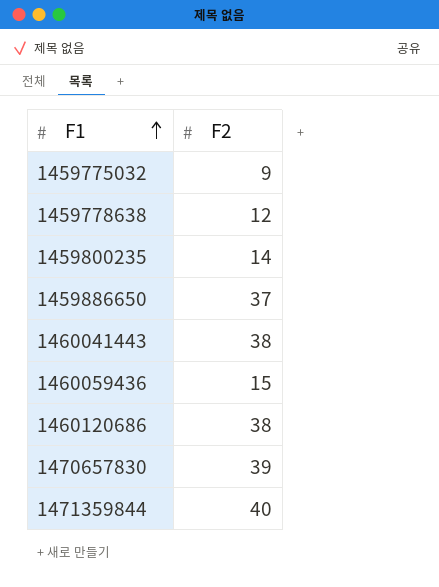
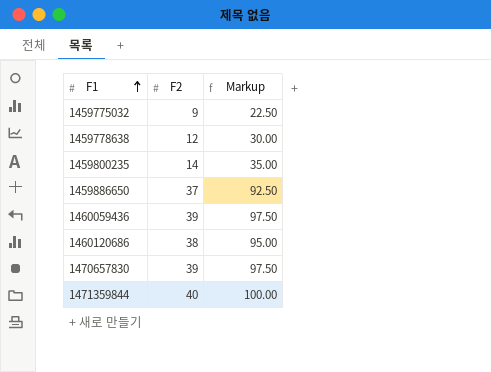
column Markup | formula: none -> [F2] * 2.5
row 1460041443: 38 -> none
1460059436 | F2: 15 -> 39

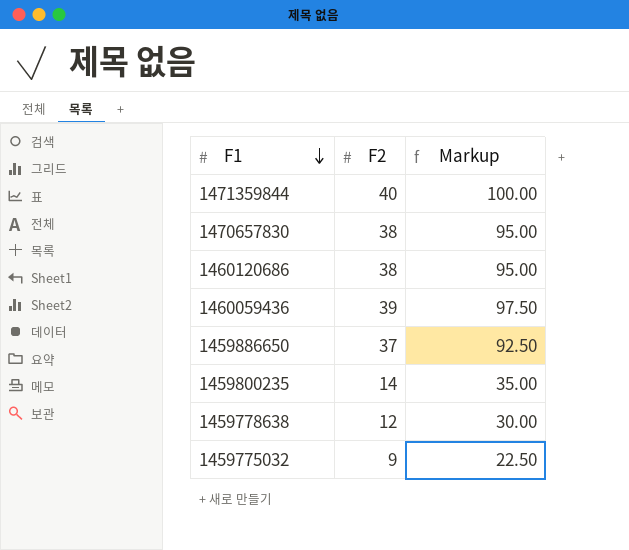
row order: F1 ascending -> F1 descending
1470657830 | F2: 39 -> 38
1470657830 | Markup: 97.50 -> 95.00

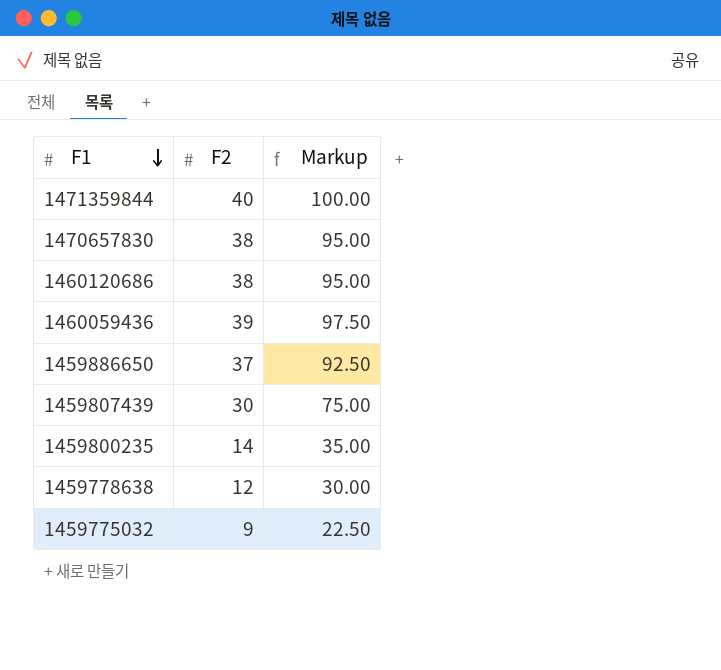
row 1459807439: none -> 30 | 75.00

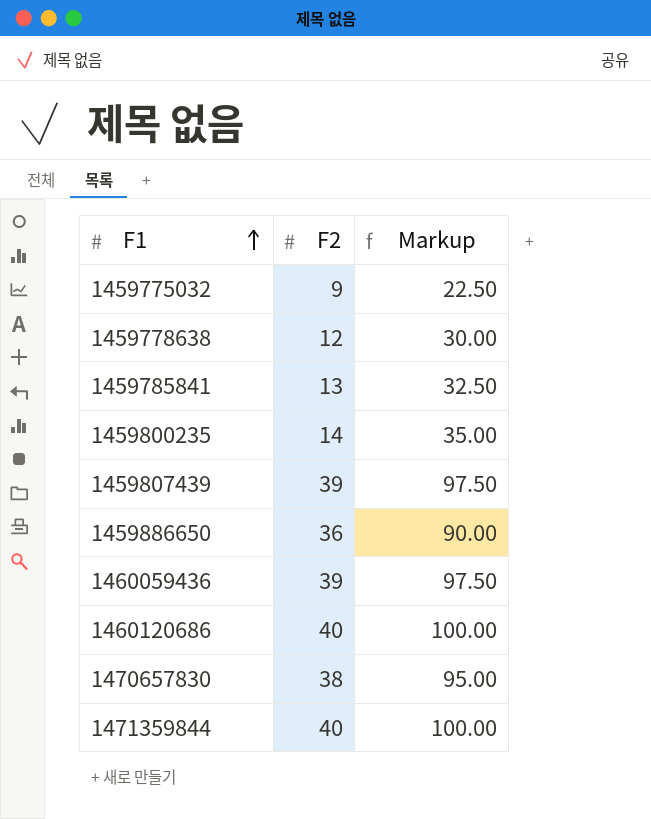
row order: F1 descending -> F1 ascending
row 1459785841: none -> 13 | 32.50
1459807439 | F2: 30 -> 39
1459807439 | Markup: 75.00 -> 97.50
1459886650 | F2: 37 -> 36
1459886650 | Markup: 92.50 -> 90.00
1460120686 | F2: 38 -> 40
1460120686 | Markup: 95.00 -> 100.00

